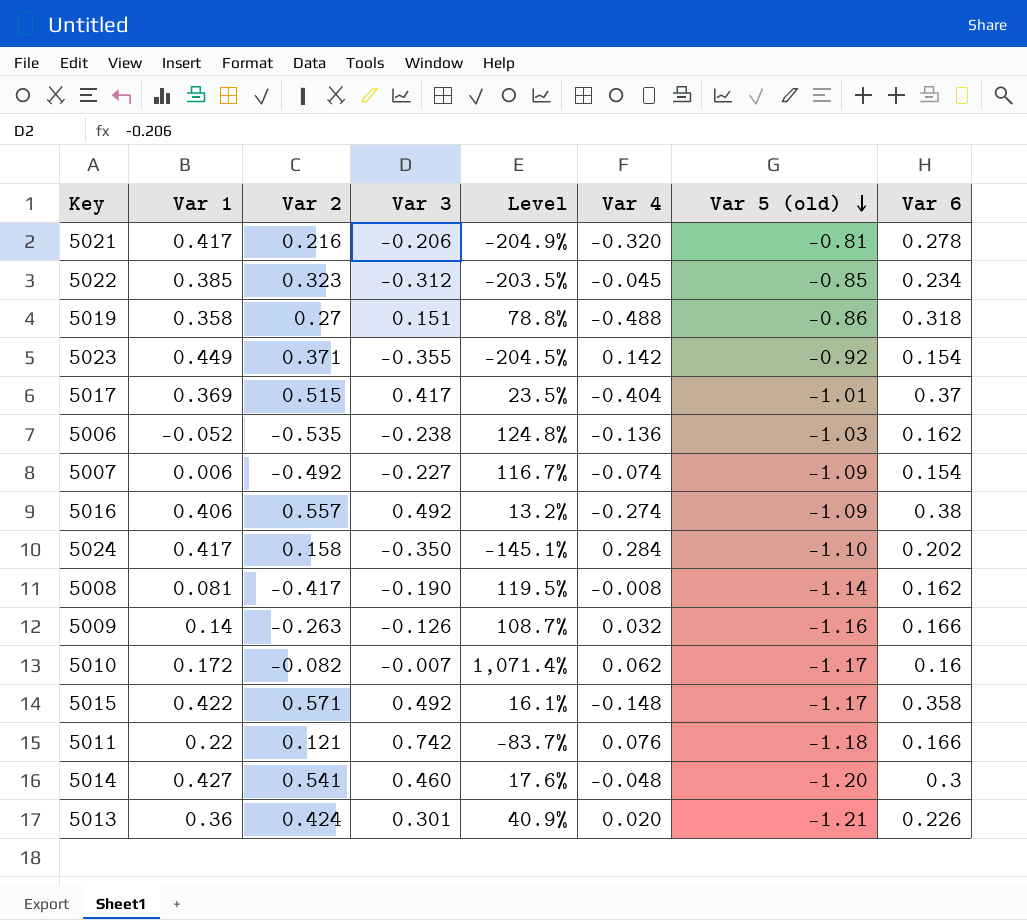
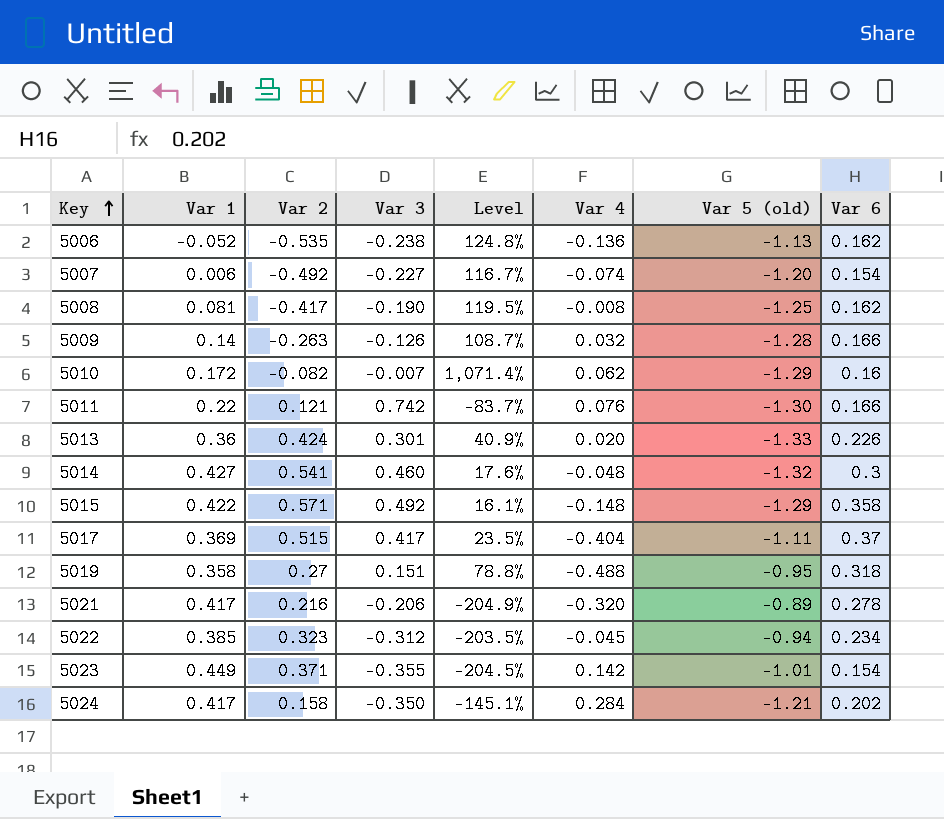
row order: Var 5 (old) descending -> Key ascending
row 5016: 0.406 | 0.557 | 0.492 | 13.2% | -0.274 | -1.09 | 0.38 -> none
5006 | Var 5 (old): -1.03 -> -1.13
5007 | Var 5 (old): -1.09 -> -1.20
5008 | Var 5 (old): -1.14 -> -1.25
5009 | Var 5 (old): -1.16 -> -1.28
5010 | Var 5 (old): -1.17 -> -1.29
5011 | Var 5 (old): -1.18 -> -1.30
5013 | Var 5 (old): -1.21 -> -1.33
5014 | Var 5 (old): -1.20 -> -1.32
5015 | Var 5 (old): -1.17 -> -1.29
5017 | Var 5 (old): -1.01 -> -1.11
5019 | Var 5 (old): -0.86 -> -0.95
5021 | Var 5 (old): -0.81 -> -0.89
5022 | Var 5 (old): -0.85 -> -0.94
5023 | Var 5 (old): -0.92 -> -1.01
5024 | Var 5 (old): -1.10 -> -1.21

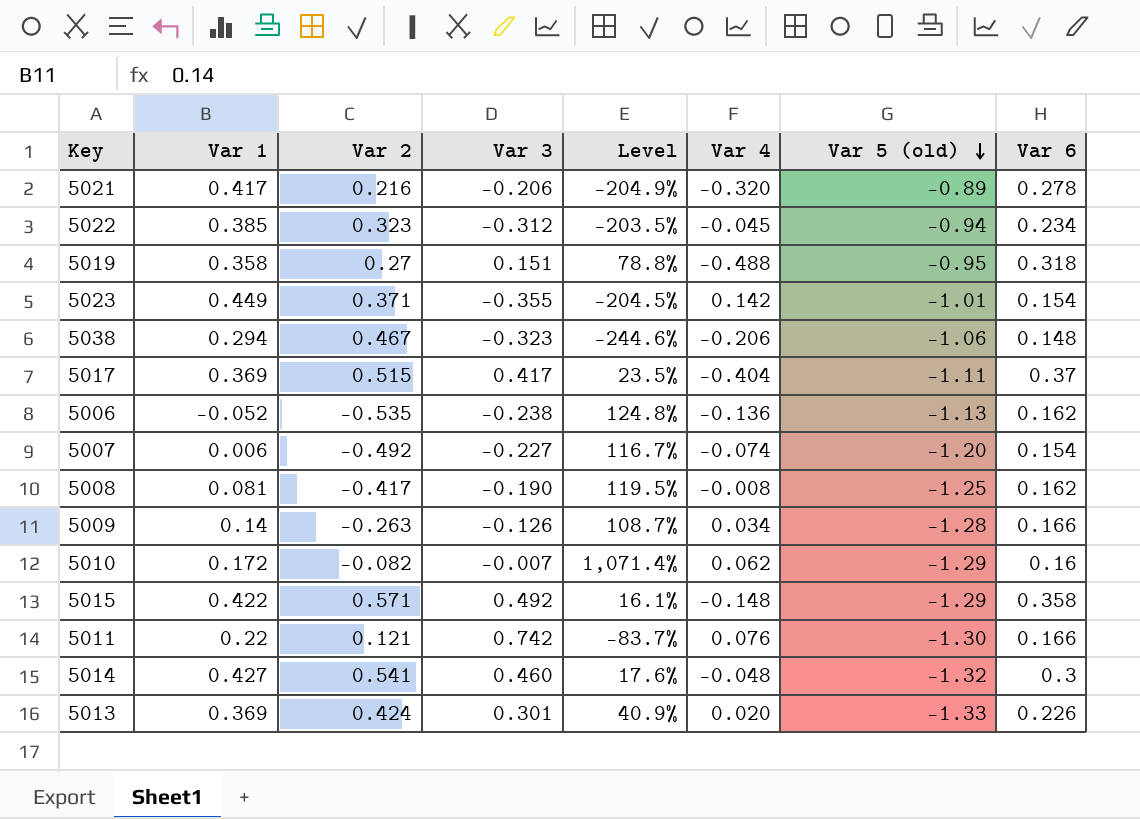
row order: Key ascending -> Var 5 (old) descending
row 5024: 0.417 | 0.158 | -0.350 | -145.1% | 0.284 | -1.21 | 0.202 -> none
row 5038: none -> 0.294 | 0.467 | -0.323 | -244.6% | -0.206 | -1.06 | 0.148
5009 | Var 4: 0.032 -> 0.034
5013 | Var 1: 0.36 -> 0.369

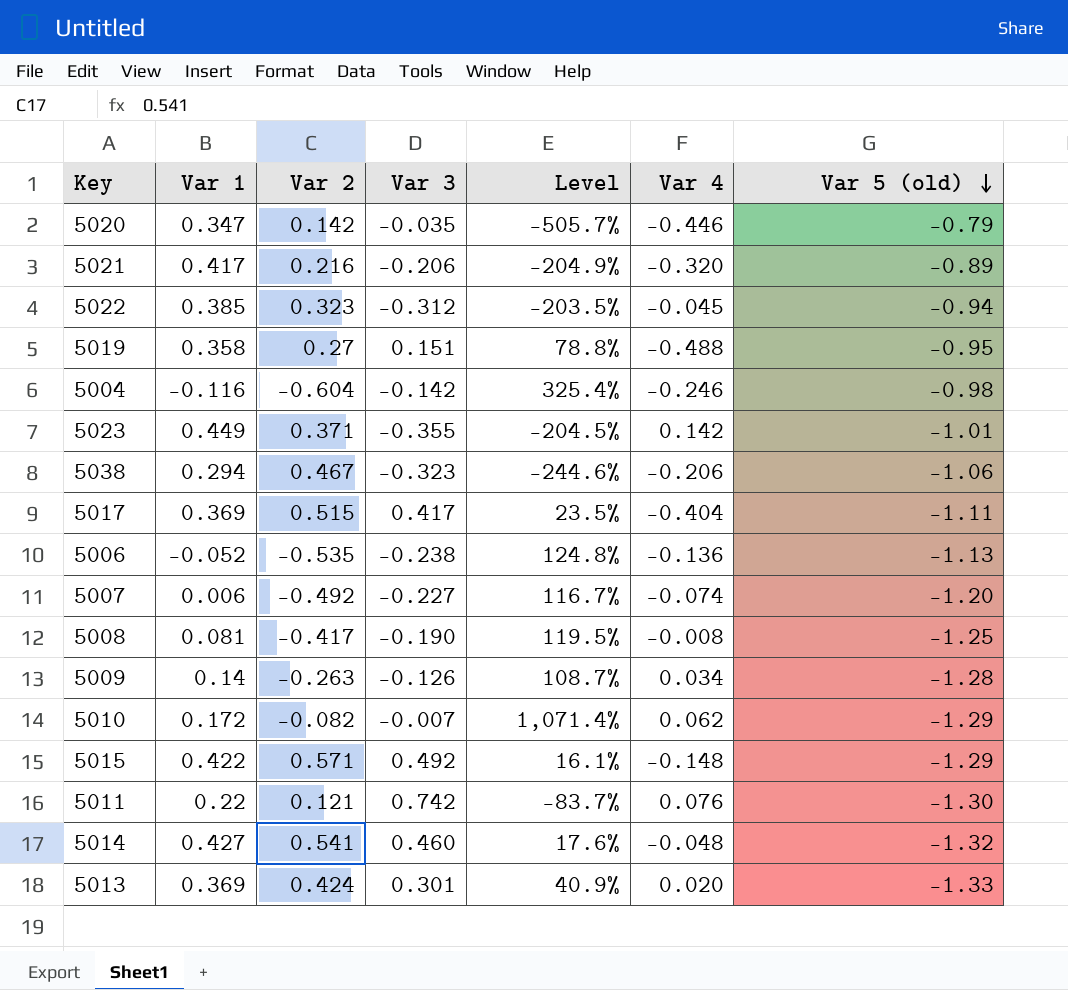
column Var 6 | position: 8 -> none
row 5020: none -> 0.347 | 0.142 | -0.035 | -505.7% | -0.446 | -0.79
row 5004: none -> -0.116 | -0.604 | -0.142 | 325.4% | -0.246 | -0.98

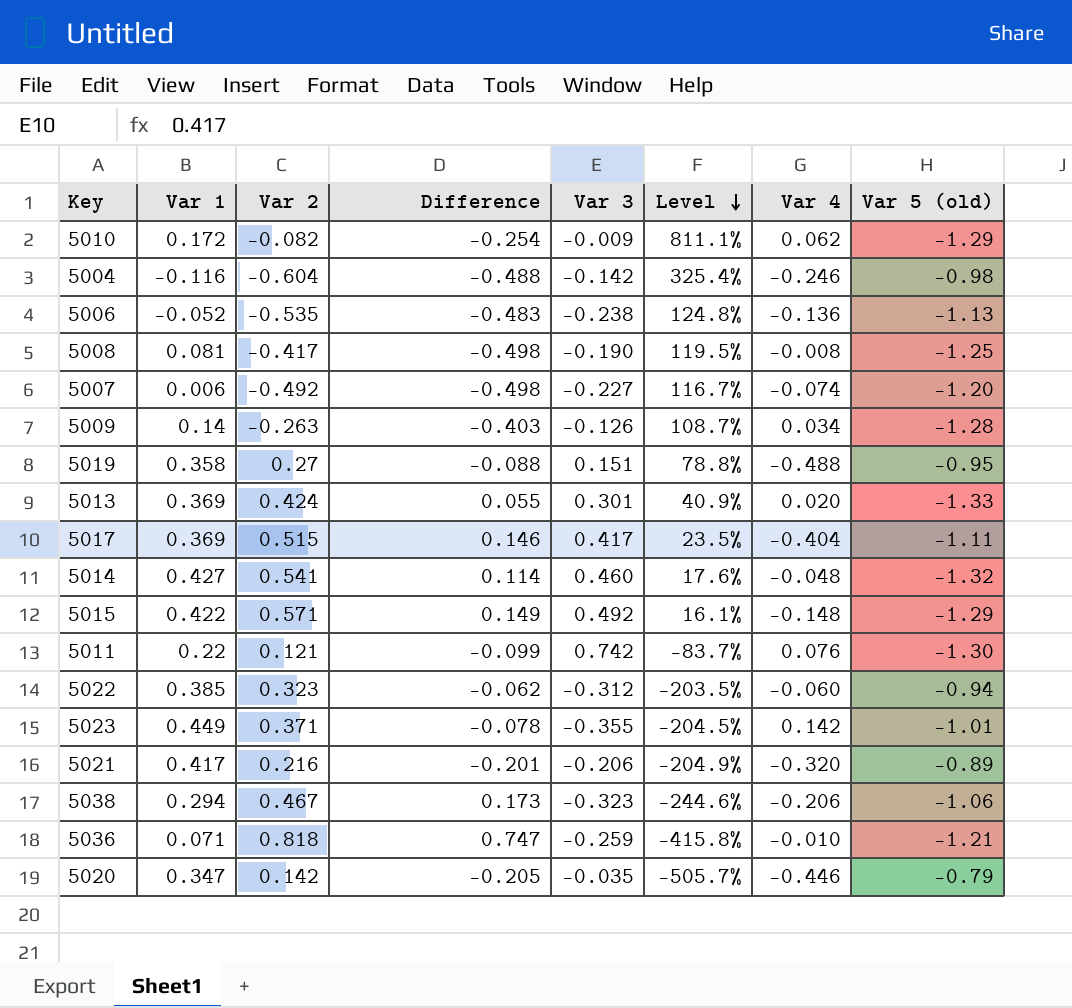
row order: Var 5 (old) descending -> Level descending
column Difference | formula: none -> [Var 2] - [Var 1]
5010 | Var 3: -0.007 -> -0.009
5010 | Level: 1,071.4% -> 811.1%
5022 | Var 4: -0.045 -> -0.060
row 5036: none -> 0.071 | 0.818 | 0.747 | -0.259 | -415.8% | -0.010 | -1.21

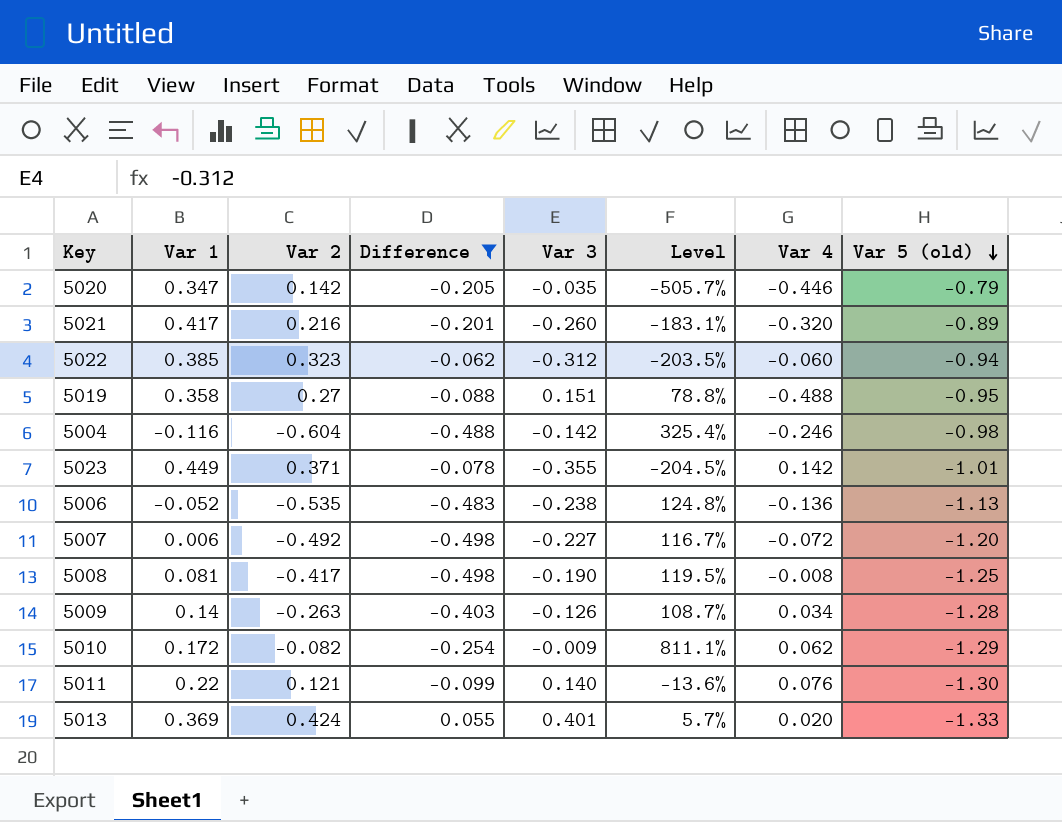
filter: none -> Difference <= 0.055
row order: Level descending -> Var 5 (old) descending
5021 | Var 3: -0.206 -> -0.260
5021 | Level: -204.9% -> -183.1%
5007 | Var 4: -0.074 -> -0.072
5011 | Var 3: 0.742 -> 0.140
5011 | Level: -83.7% -> -13.6%
5013 | Var 3: 0.301 -> 0.401
5013 | Level: 40.9% -> 5.7%

